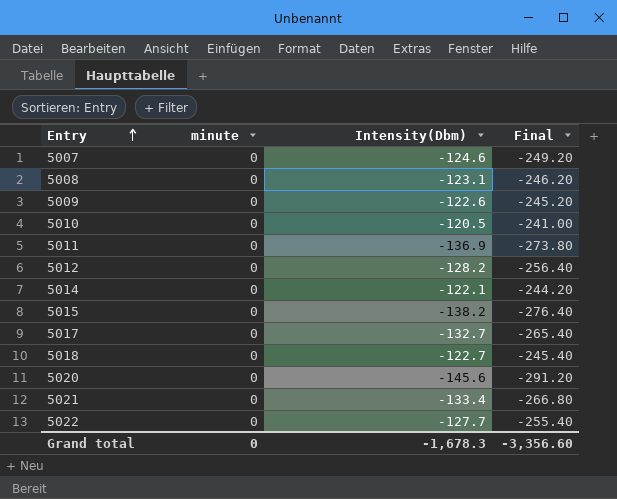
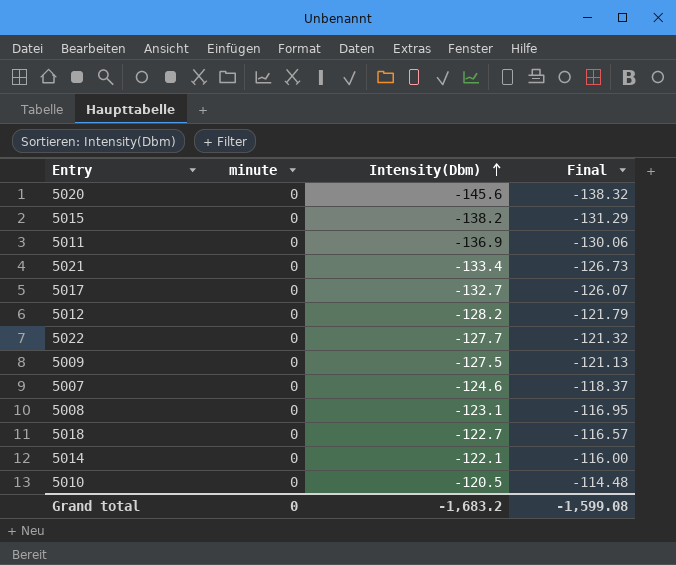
row order: Entry ascending -> Intensity(Dbm) ascending
column Final | formula: [Intensity(Dbm)] * 2 -> [Intensity(Dbm)] * 0.95
5009 | Intensity(Dbm): -122.6 -> -127.5
Grand total | Intensity(Dbm): -1,678.3 -> -1,683.2
Grand total | Final: -3,356.60 -> -1,599.08

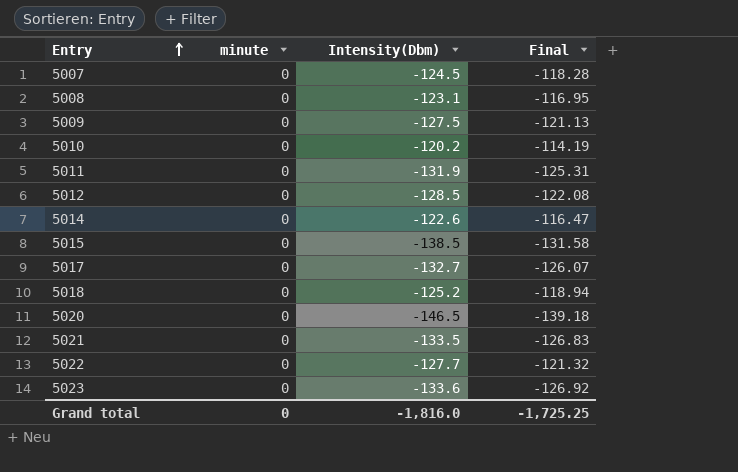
row order: Intensity(Dbm) ascending -> Entry ascending
5007 | Intensity(Dbm): -124.6 -> -124.5
5007 | Final: -118.37 -> -118.28
5010 | Intensity(Dbm): -120.5 -> -120.2
5010 | Final: -114.48 -> -114.19
5011 | Intensity(Dbm): -136.9 -> -131.9
5011 | Final: -130.06 -> -125.31
5012 | Intensity(Dbm): -128.2 -> -128.5
5012 | Final: -121.79 -> -122.08
5014 | Intensity(Dbm): -122.1 -> -122.6
5014 | Final: -116.00 -> -116.47
5015 | Intensity(Dbm): -138.2 -> -138.5
5015 | Final: -131.29 -> -131.58
5018 | Intensity(Dbm): -122.7 -> -125.2
5018 | Final: -116.57 -> -118.94
5020 | Intensity(Dbm): -145.6 -> -146.5
5020 | Final: -138.32 -> -139.18
5021 | Intensity(Dbm): -133.4 -> -133.5
5021 | Final: -126.73 -> -126.83
row 5023: none -> 0 | -133.6 | -126.92
Grand total | Intensity(Dbm): -1,683.2 -> -1,816.0
Grand total | Final: -1,599.08 -> -1,725.25

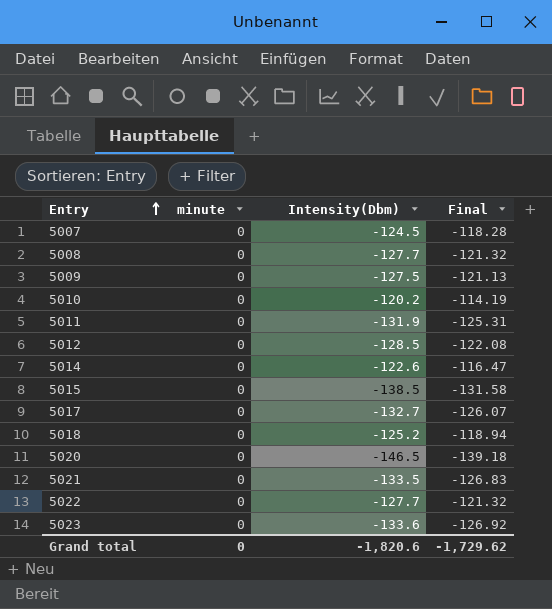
5008 | Intensity(Dbm): -123.1 -> -127.7
5008 | Final: -116.95 -> -121.32
Grand total | Intensity(Dbm): -1,816.0 -> -1,820.6
Grand total | Final: -1,725.25 -> -1,729.62

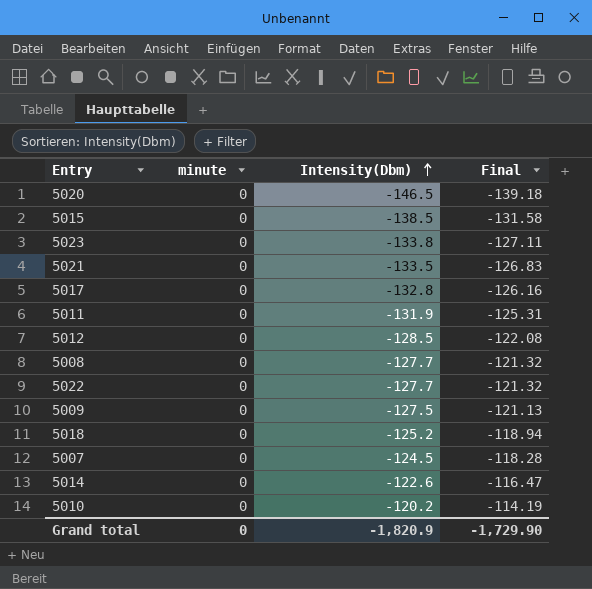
row order: Entry ascending -> Intensity(Dbm) ascending
5023 | Intensity(Dbm): -133.6 -> -133.8
5023 | Final: -126.92 -> -127.11
5017 | Intensity(Dbm): -132.7 -> -132.8
5017 | Final: -126.07 -> -126.16
Grand total | Intensity(Dbm): -1,820.6 -> -1,820.9
Grand total | Final: -1,729.62 -> -1,729.90

